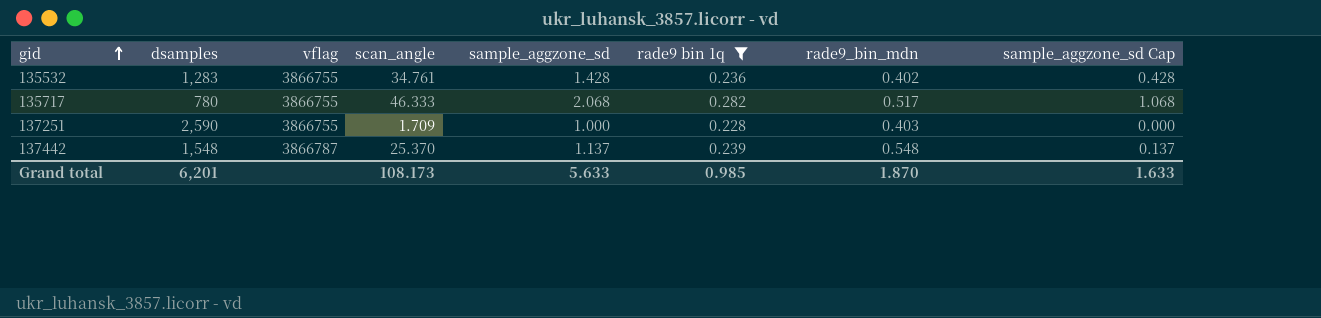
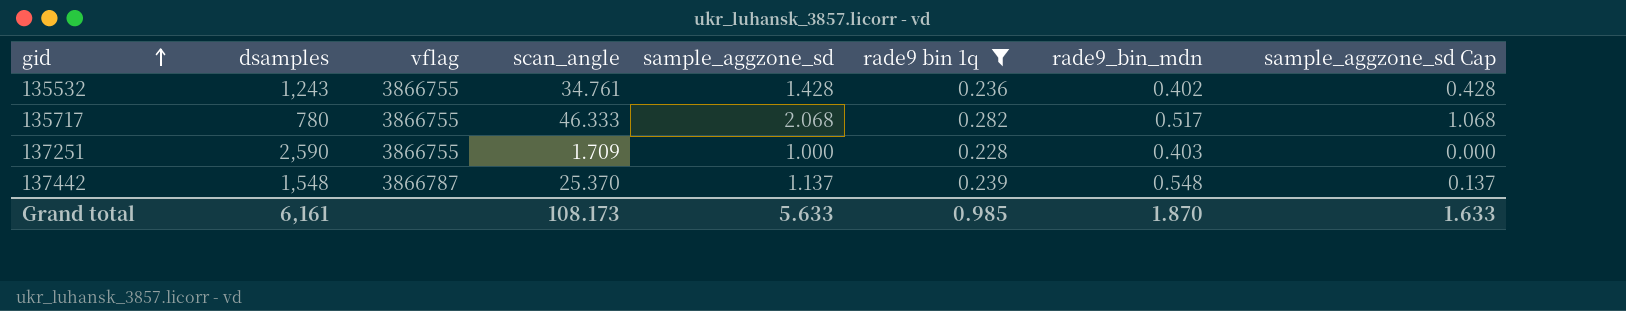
135532 | dsamples: 1,283 -> 1,243
Grand total | dsamples: 6,201 -> 6,161

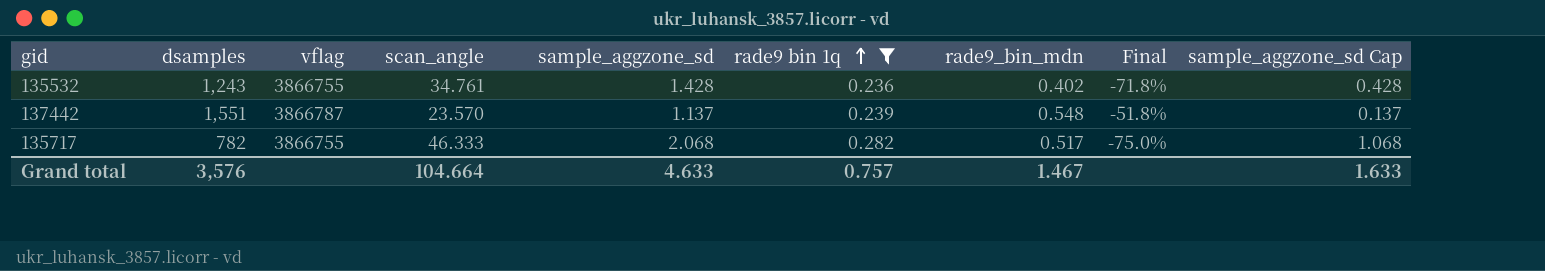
row order: gid ascending -> rade9 bin 1q ascending
column Final | formula: none -> ([rade9_bin_mdn] - [sample_aggzone_sd]) / [sample_aggzone_sd]
row 137251: 2,590 | 3866755 | 1.709 | 1.000 | 0.228 | 0.403 | 0.000 -> none
137442 | dsamples: 1,548 -> 1,551
137442 | scan_angle: 25.370 -> 23.570
135717 | dsamples: 780 -> 782
Grand total | dsamples: 6,161 -> 3,576
Grand total | scan_angle: 108.173 -> 104.664
Grand total | sample_aggzone_sd: 5.633 -> 4.633
Grand total | rade9 bin 1q: 0.985 -> 0.757
Grand total | rade9_bin_mdn: 1.870 -> 1.467

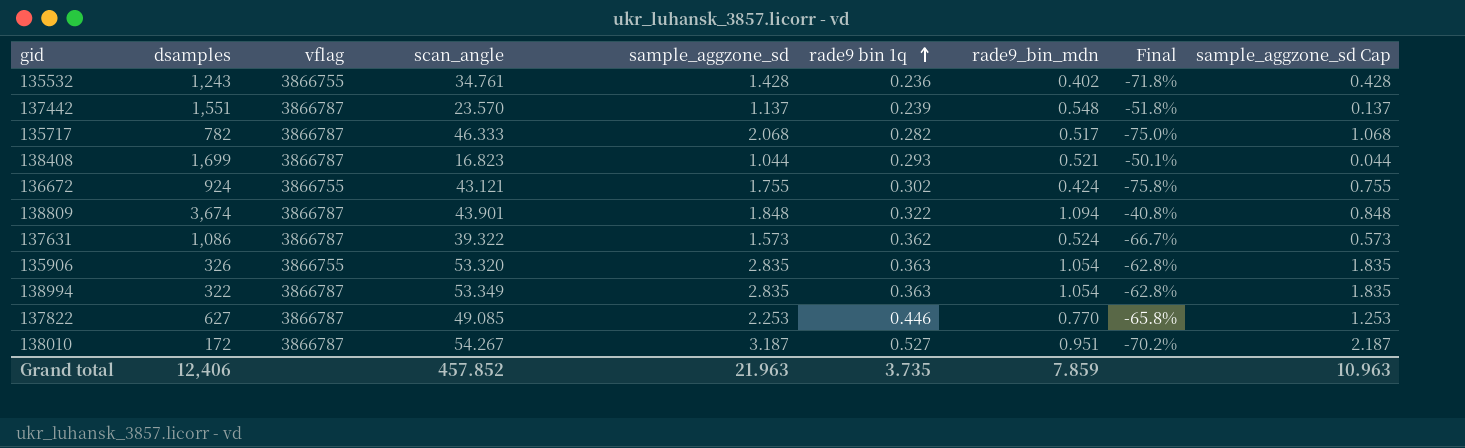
filter: rade9 bin 1q <= 0.282 -> none
135717 | vflag: 3866755 -> 3866787
Grand total | dsamples: 3,576 -> 12,406
Grand total | scan_angle: 104.664 -> 457.852
Grand total | sample_aggzone_sd: 4.633 -> 21.963
Grand total | rade9 bin 1q: 0.757 -> 3.735
Grand total | rade9_bin_mdn: 1.467 -> 7.859
Grand total | sample_aggzone_sd Cap: 1.633 -> 10.963

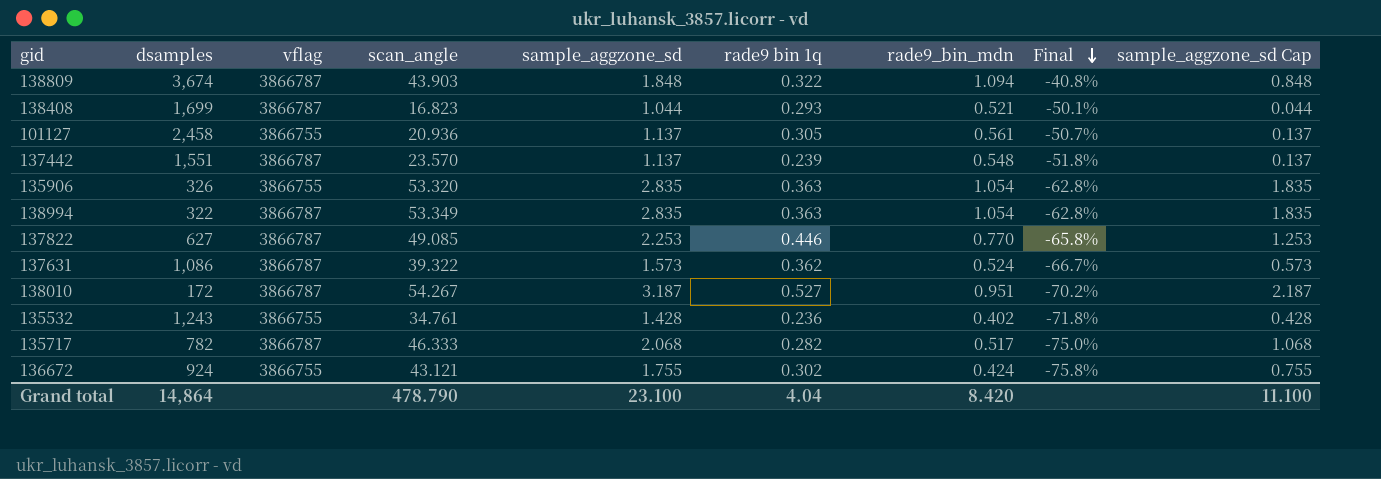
row order: rade9 bin 1q ascending -> Final descending
138809 | scan_angle: 43.901 -> 43.903
row 101127: none -> 2,458 | 3866755 | 20.936 | 1.137 | 0.305 | 0.561 | -50.7% | 0.137
Grand total | dsamples: 12,406 -> 14,864
Grand total | scan_angle: 457.852 -> 478.790
Grand total | sample_aggzone_sd: 21.963 -> 23.100
Grand total | rade9 bin 1q: 3.735 -> 4.04
Grand total | rade9_bin_mdn: 7.859 -> 8.420
Grand total | sample_aggzone_sd Cap: 10.963 -> 11.100

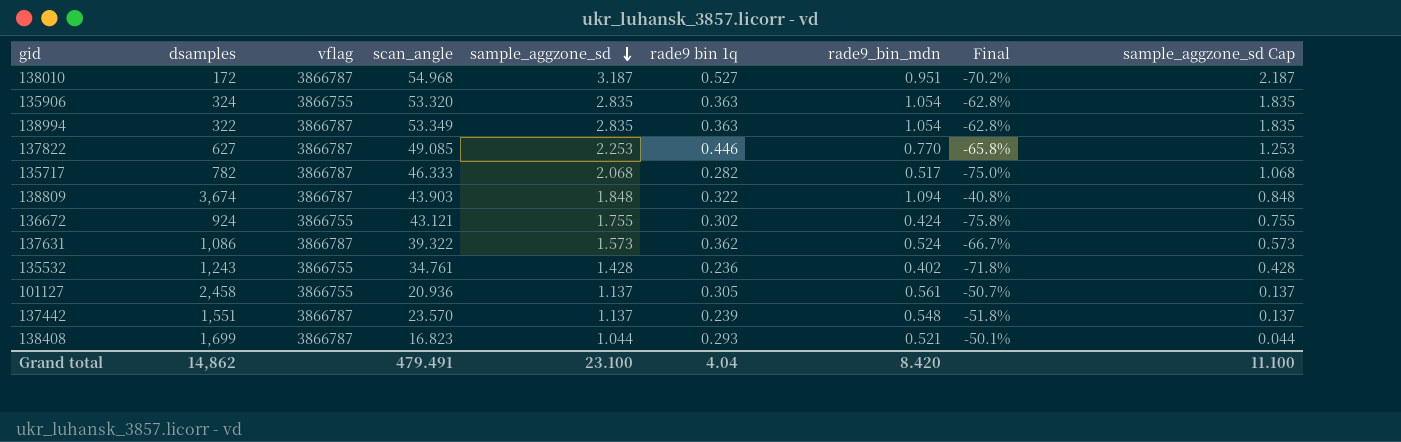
row order: Final descending -> sample_aggzone_sd descending
138010 | scan_angle: 54.267 -> 54.968
135906 | dsamples: 326 -> 324
Grand total | dsamples: 14,864 -> 14,862
Grand total | scan_angle: 478.790 -> 479.491

